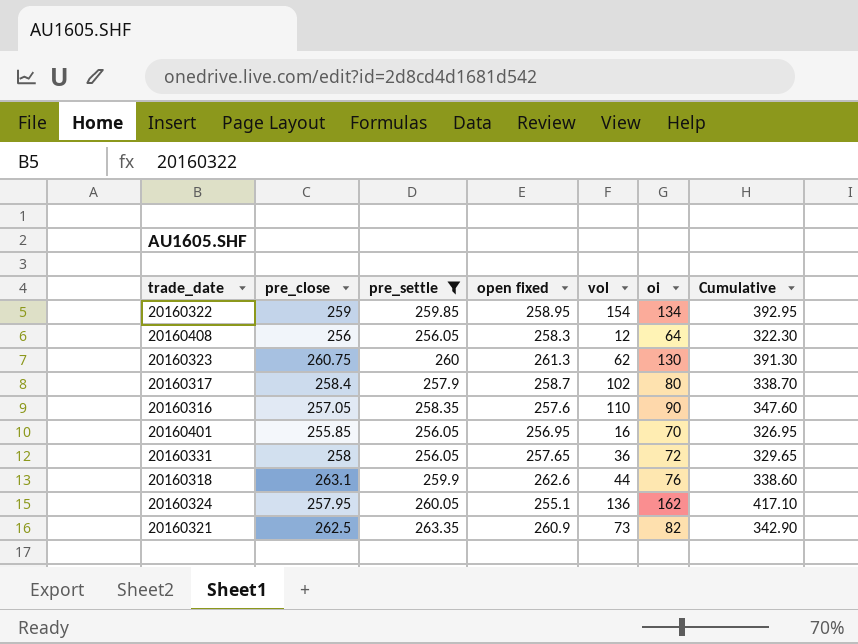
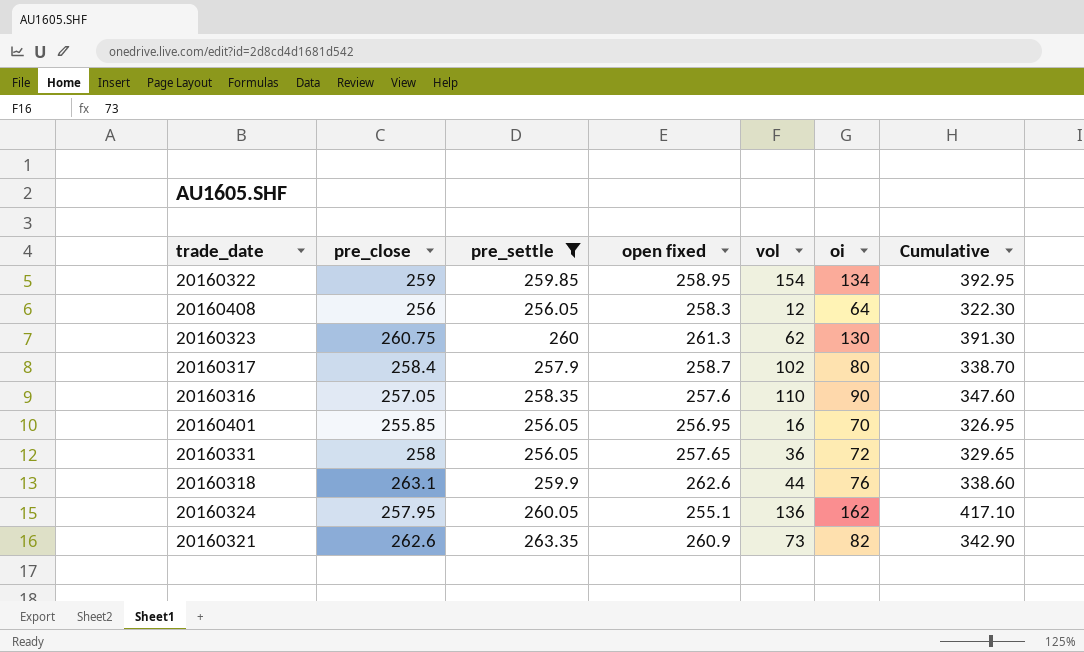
20160321 | pre_close: 262.5 -> 262.6

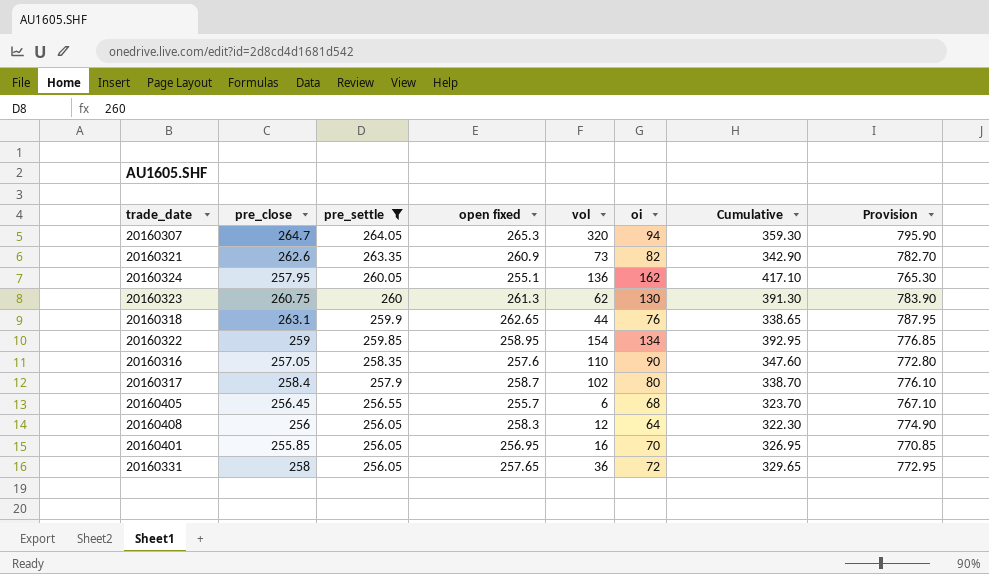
row order: none -> pre_settle descending
column Provision | formula: none -> [open fixed] * 3
row 20160307: none -> 264.7 | 264.05 | 265.3 | 320 | 94 | 359.30 | 795.90
20160318 | open fixed: 262.6 -> 262.65
20160318 | Cumulative: 338.60 -> 338.65
row 20160405: none -> 256.45 | 256.55 | 255.7 | 6 | 68 | 323.70 | 767.10

